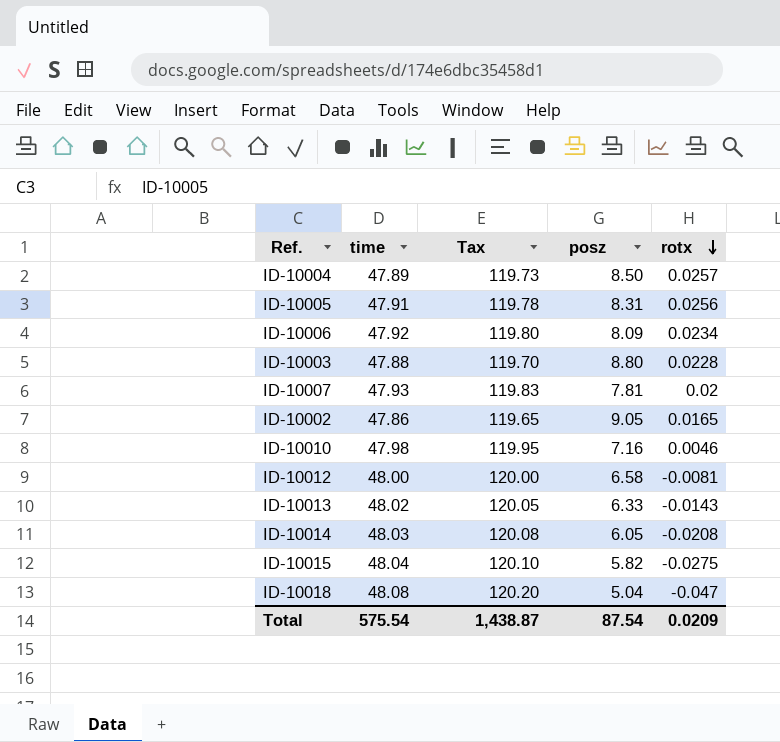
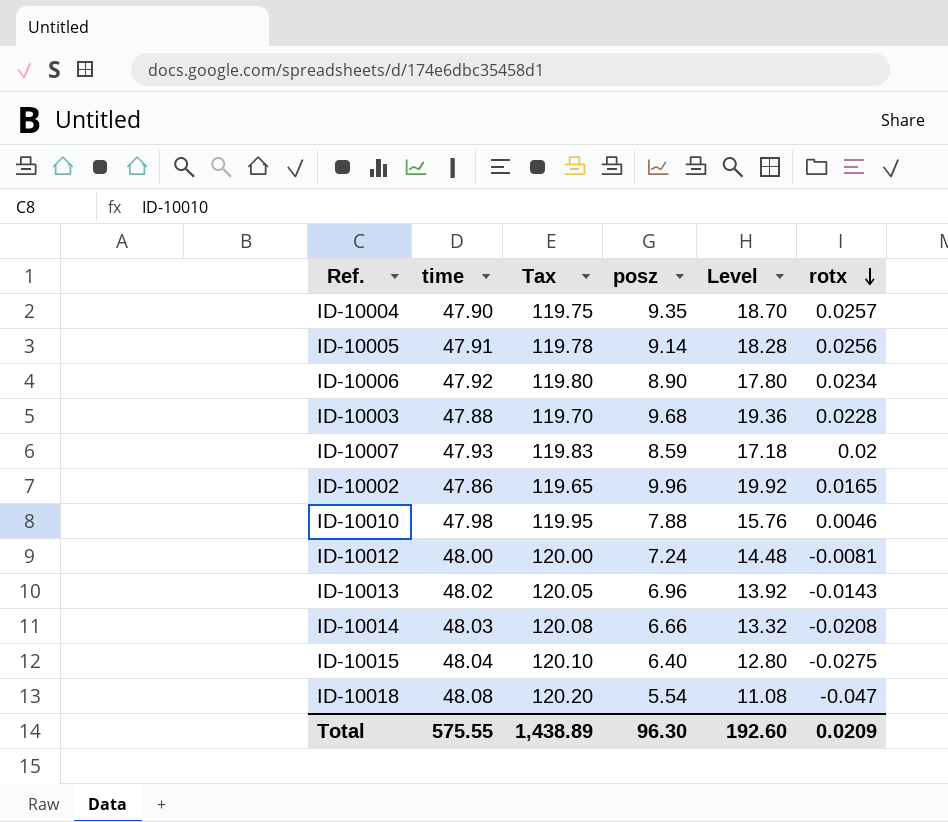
column Level | formula: none -> [posz] * 2
ID-10004 | time: 47.89 -> 47.90
ID-10004 | Tax: 119.73 -> 119.75
ID-10004 | posz: 8.50 -> 9.35
ID-10005 | posz: 8.31 -> 9.14
ID-10006 | posz: 8.09 -> 8.90
ID-10003 | posz: 8.80 -> 9.68
ID-10007 | posz: 7.81 -> 8.59
ID-10002 | posz: 9.05 -> 9.96
ID-10010 | posz: 7.16 -> 7.88
ID-10012 | posz: 6.58 -> 7.24
ID-10013 | posz: 6.33 -> 6.96
ID-10014 | posz: 6.05 -> 6.66
ID-10015 | posz: 5.82 -> 6.40
ID-10018 | posz: 5.04 -> 5.54
Total | time: 575.54 -> 575.55
Total | Tax: 1,438.87 -> 1,438.89
Total | posz: 87.54 -> 96.30

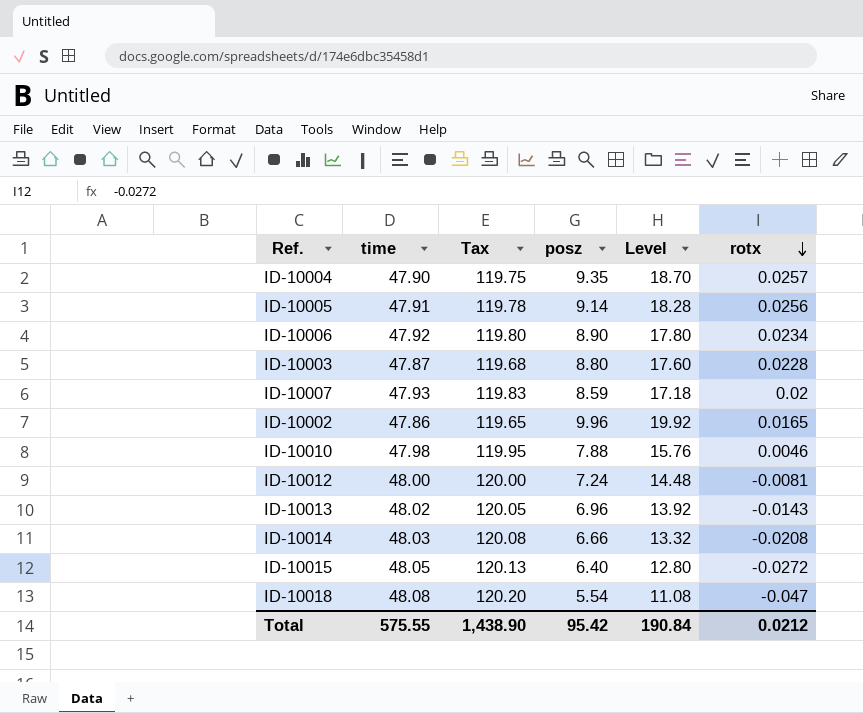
ID-10003 | time: 47.88 -> 47.87
ID-10003 | Tax: 119.70 -> 119.68
ID-10003 | posz: 9.68 -> 8.80
ID-10003 | Level: 19.36 -> 17.60
ID-10015 | time: 48.04 -> 48.05
ID-10015 | Tax: 120.10 -> 120.13
ID-10015 | rotx: -0.0275 -> -0.0272
Total | Tax: 1,438.89 -> 1,438.90
Total | posz: 96.30 -> 95.42
Total | Level: 192.60 -> 190.84
Total | rotx: 0.0209 -> 0.0212

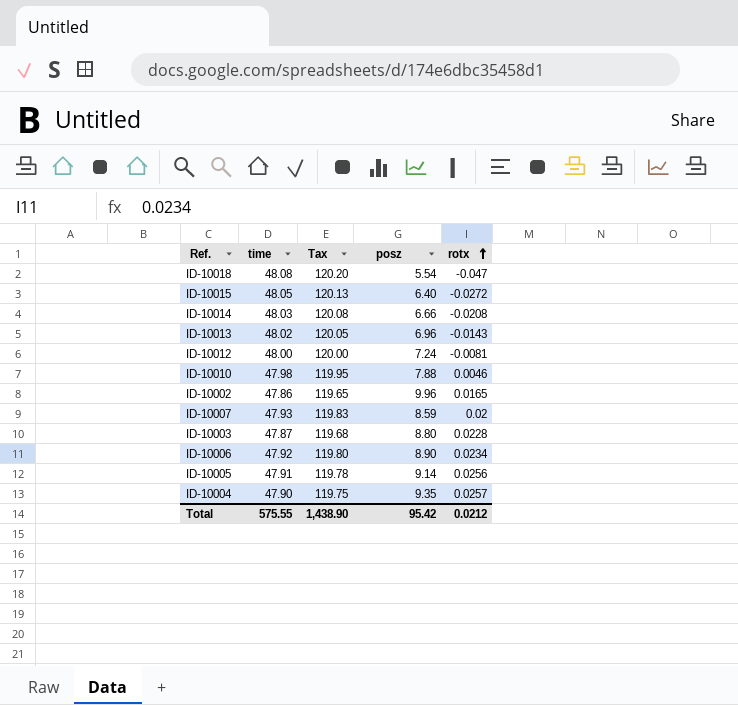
row order: rotx descending -> rotx ascending
column Level | formula: [posz] * 2 -> none

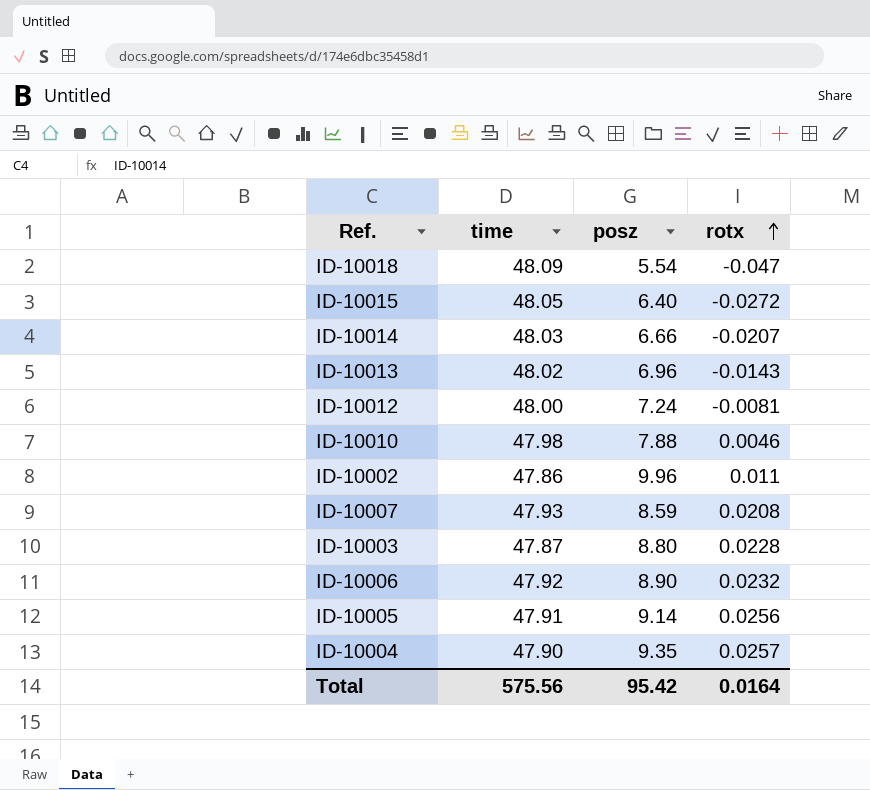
column Tax | formula: [time] * 2.5 -> none
ID-10018 | time: 48.08 -> 48.09
ID-10014 | rotx: -0.0208 -> -0.0207
ID-10002 | rotx: 0.0165 -> 0.011
ID-10007 | rotx: 0.02 -> 0.0208
ID-10006 | rotx: 0.0234 -> 0.0232
Total | time: 575.55 -> 575.56
Total | rotx: 0.0212 -> 0.0164

